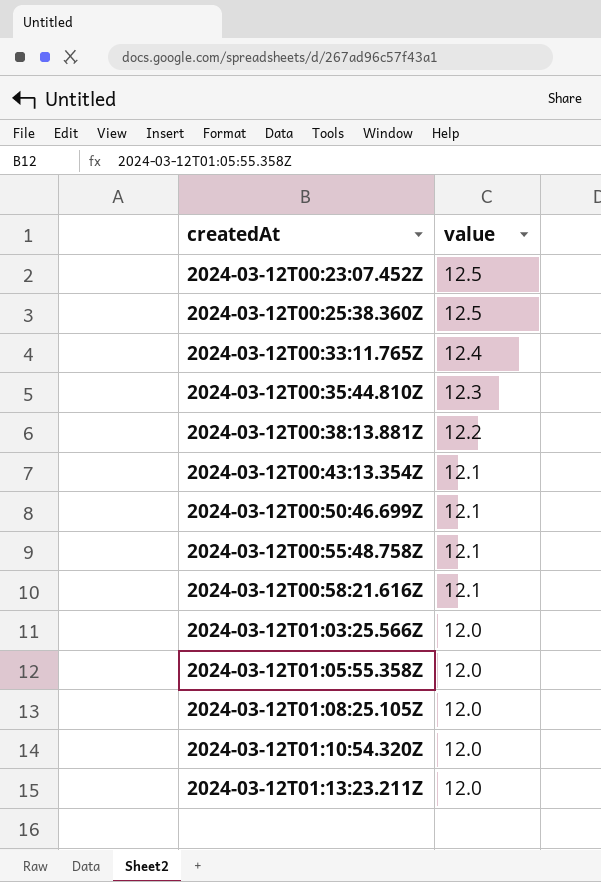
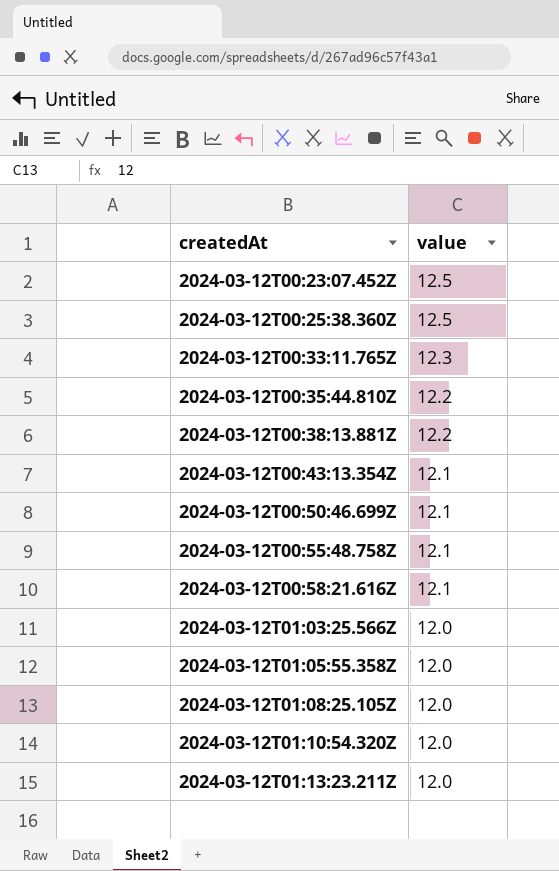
2024-03-12T00:33:11.765Z | value: 12.4 -> 12.3
2024-03-12T00:35:44.810Z | value: 12.3 -> 12.2

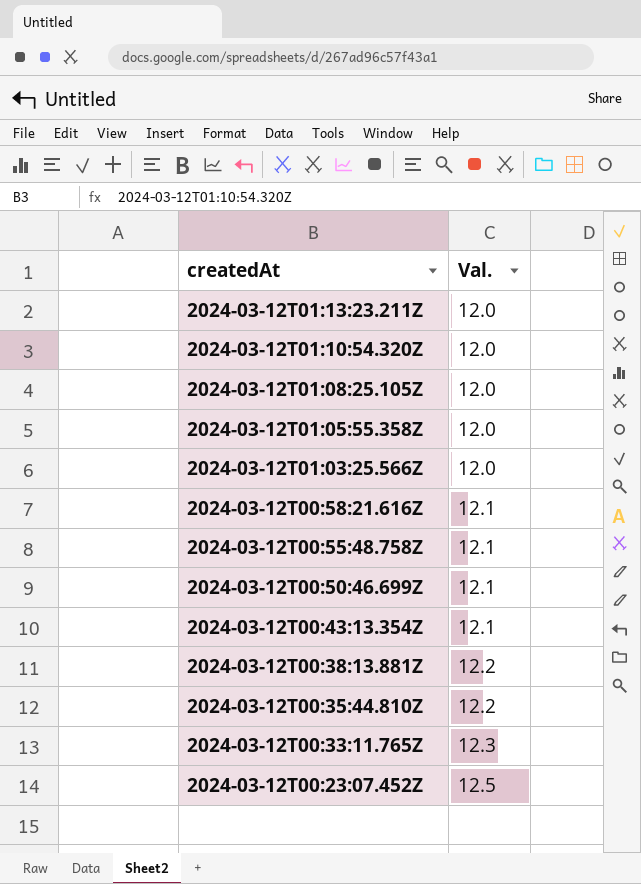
row order: createdAt ascending -> createdAt descending
column name: value -> Val.
row 2024-03-12T00:25:38.360Z: 12.5 -> none

